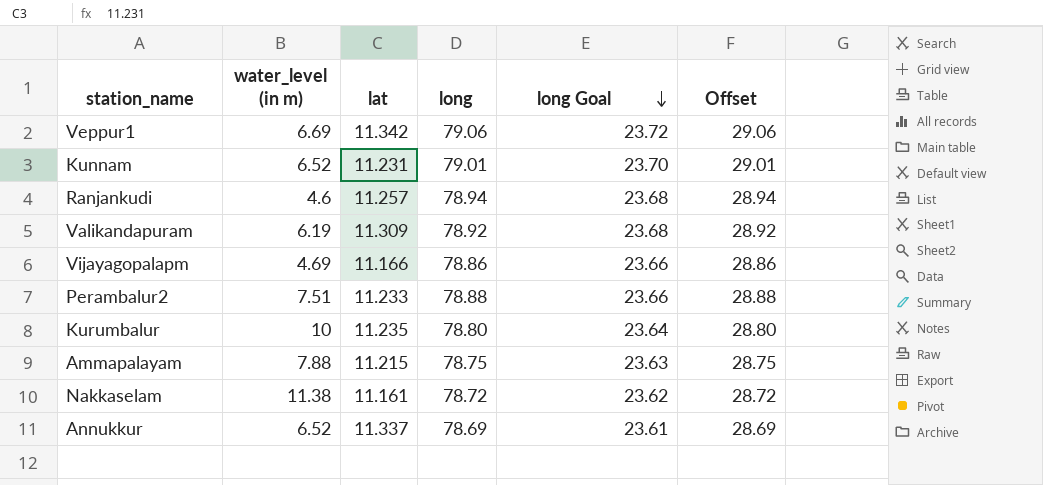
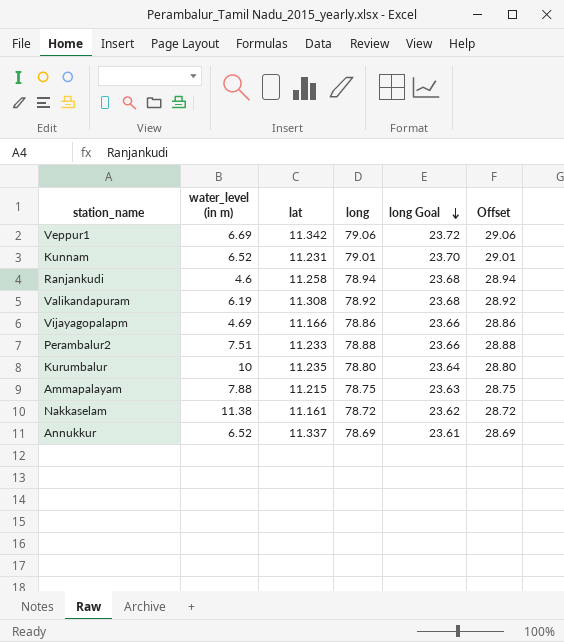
Ranjankudi | lat: 11.257 -> 11.258
Valikandapuram | lat: 11.309 -> 11.308

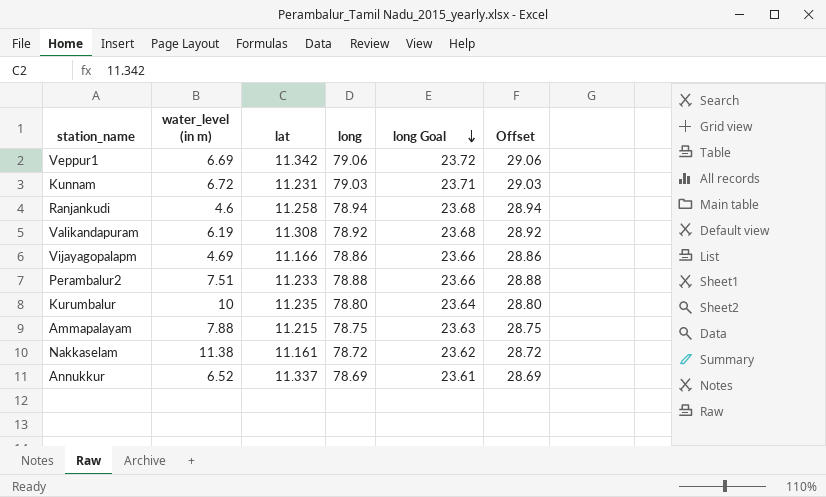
Kunnam | water_level (in m): 6.52 -> 6.72
Kunnam | long: 79.01 -> 79.03
Kunnam | long Goal: 23.70 -> 23.71
Kunnam | Offset: 29.01 -> 29.03

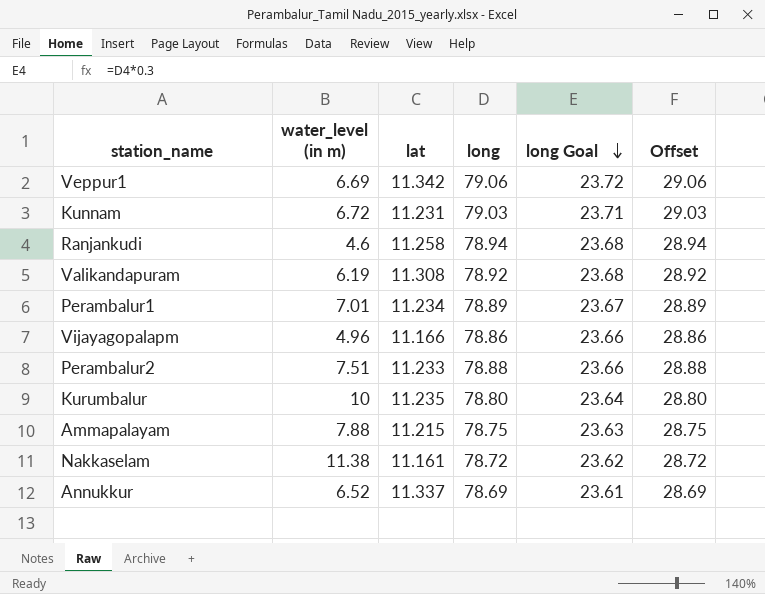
row Perambalur1: none -> 7.01 | 11.234 | 78.89 | 23.67 | 28.89
Vijayagopalapm | water_level (in m): 4.69 -> 4.96

